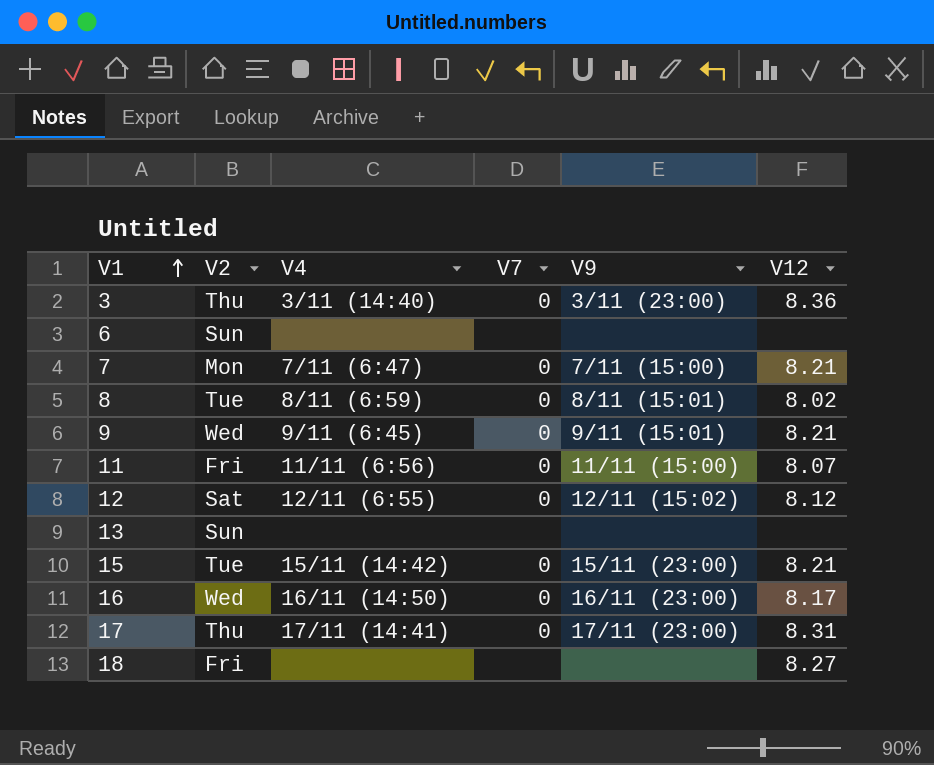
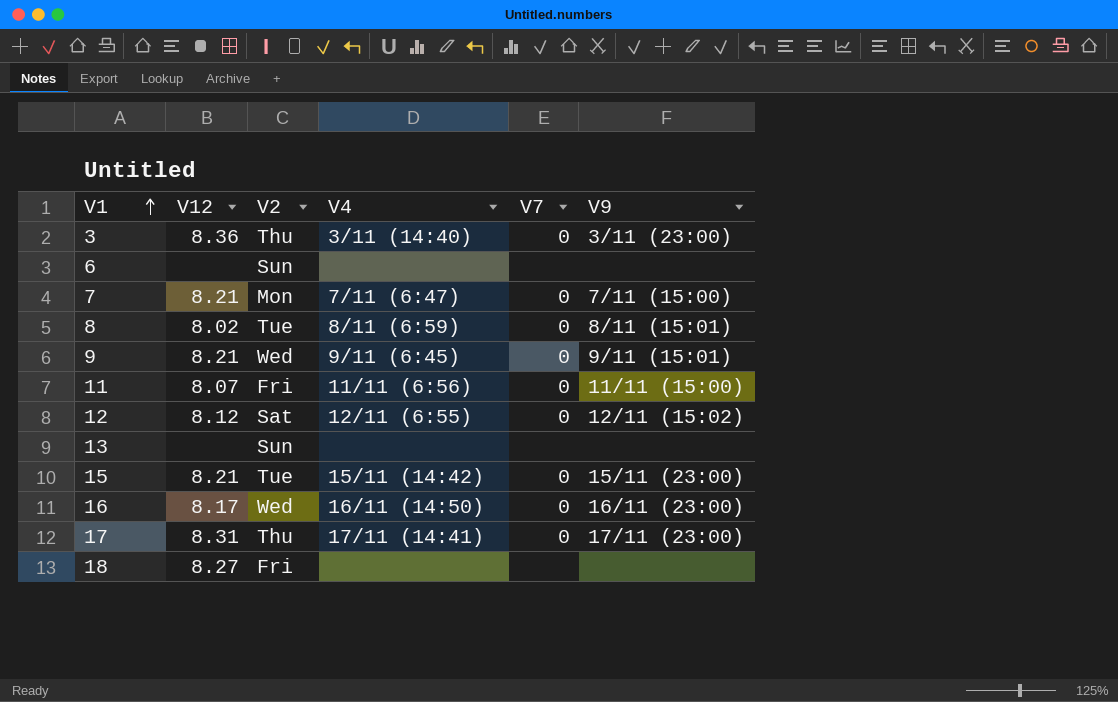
column V12 | position: 6 -> 2

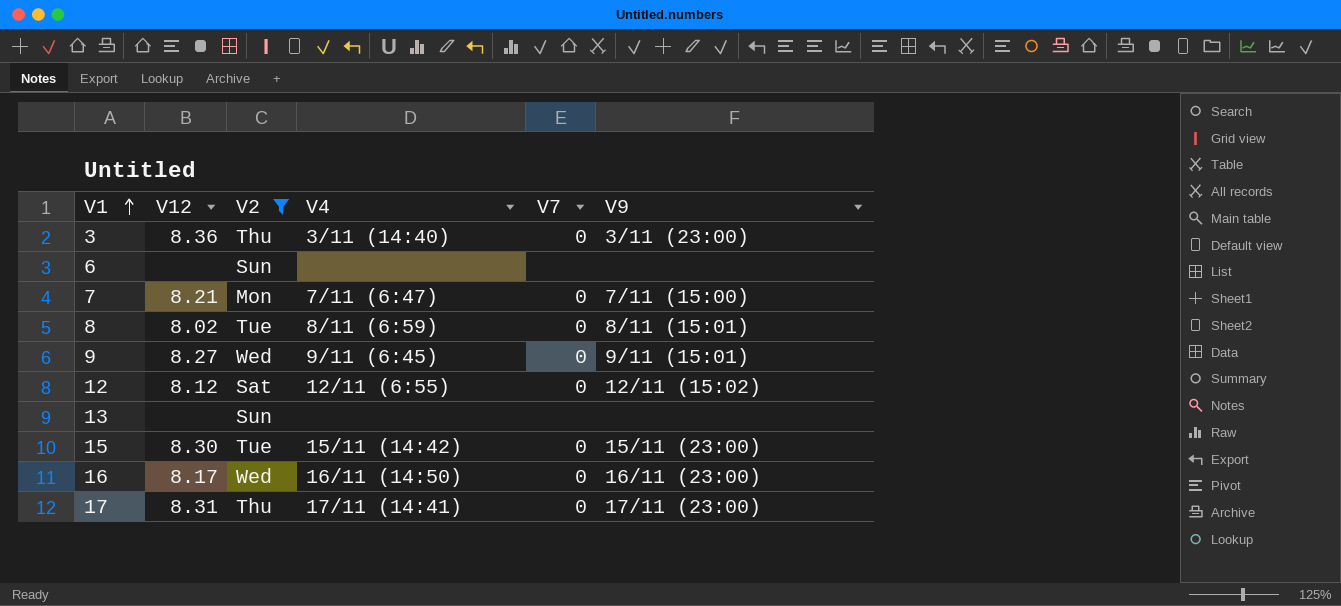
filter: none -> V2 != Fri
9 | V12: 8.21 -> 8.27
15 | V12: 8.21 -> 8.30

